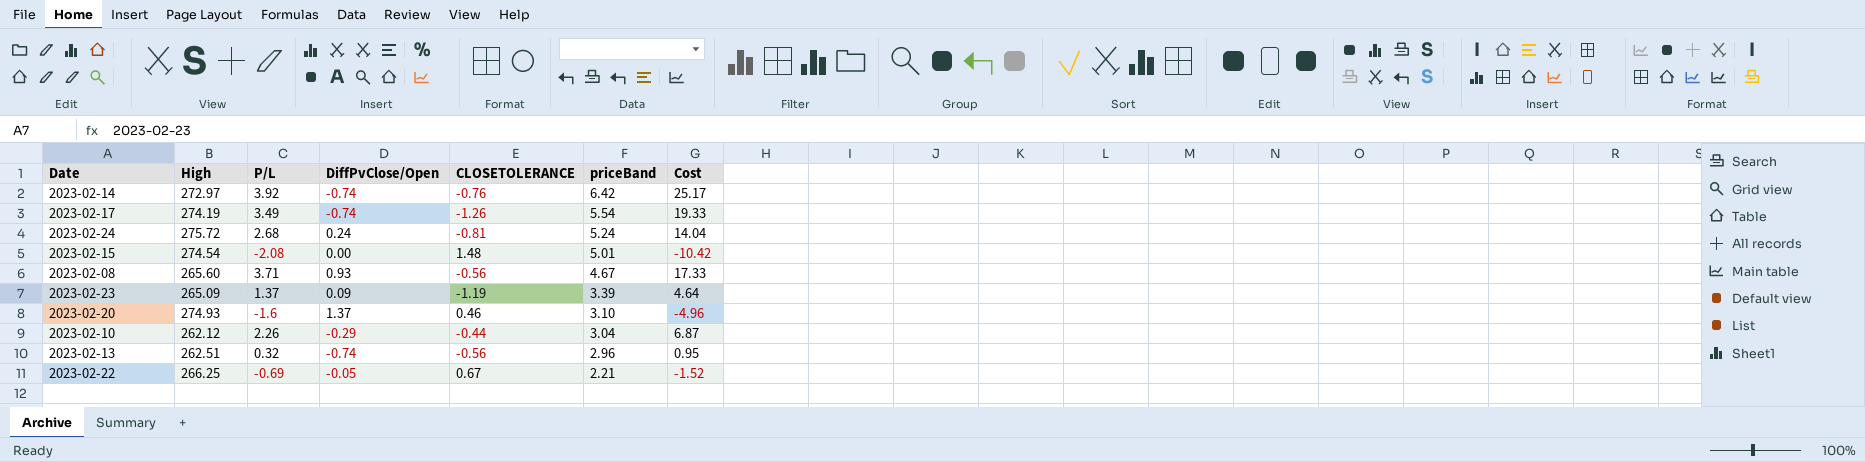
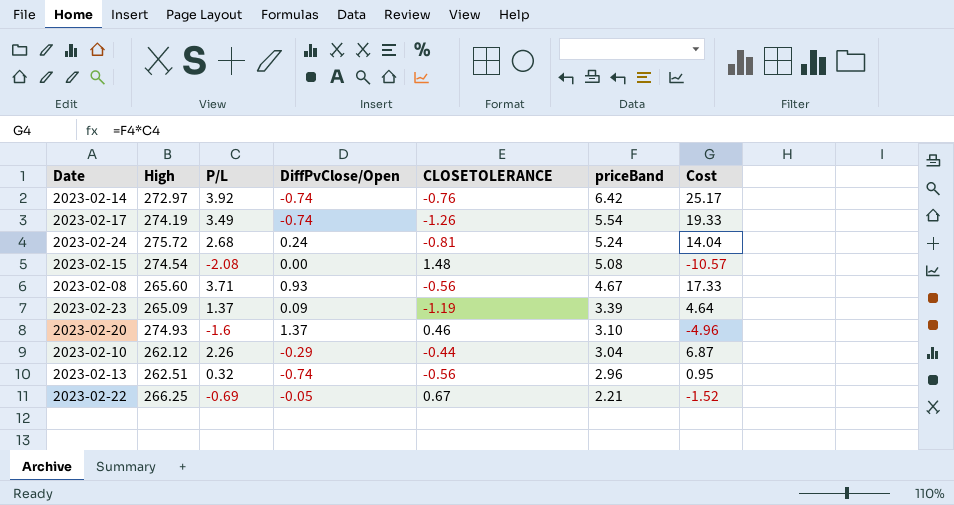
2023-02-15 | priceBand: 5.01 -> 5.08
2023-02-15 | Cost: -10.42 -> -10.57

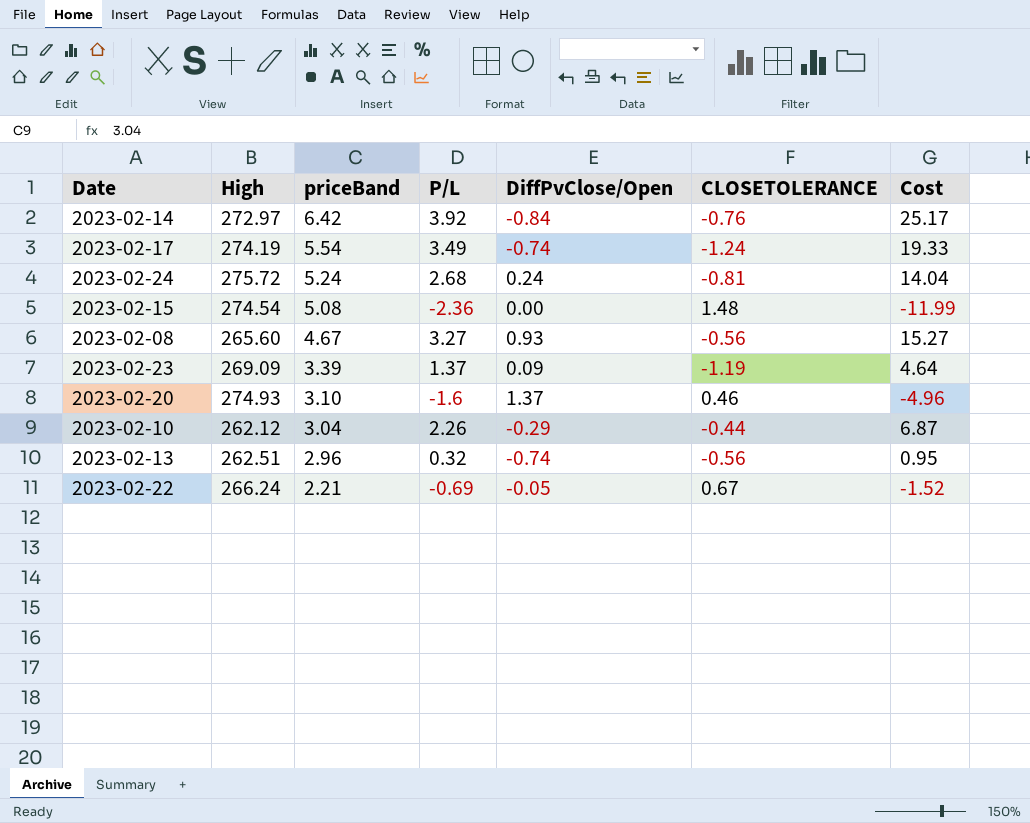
column priceBand | position: 6 -> 3
2023-02-14 | DiffPvClose/Open: -0.74 -> -0.84
2023-02-17 | CLOSETOLERANCE: -1.26 -> -1.24
2023-02-15 | P/L: -2.08 -> -2.36
2023-02-15 | Cost: -10.57 -> -11.99
2023-02-08 | P/L: 3.71 -> 3.27
2023-02-08 | Cost: 17.33 -> 15.27
2023-02-23 | High: 265.09 -> 269.09
2023-02-22 | High: 266.25 -> 266.24

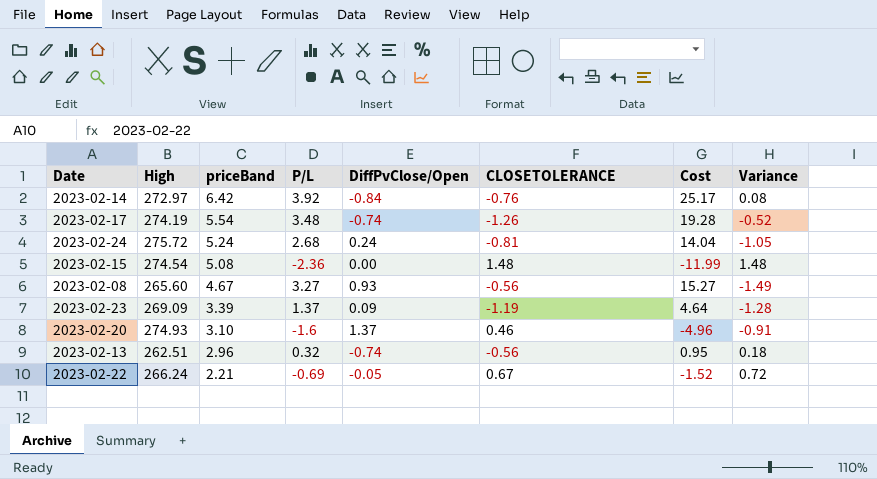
column Variance | formula: none -> [CLOSETOLERANCE] - [DiffPvClose/Open]
row 2023-02-10: 262.12 | 3.04 | 2.26 | -0.29 | -0.44 | 6.87 -> none
2023-02-17 | P/L: 3.49 -> 3.48
2023-02-17 | CLOSETOLERANCE: -1.24 -> -1.26
2023-02-17 | Cost: 19.33 -> 19.28

